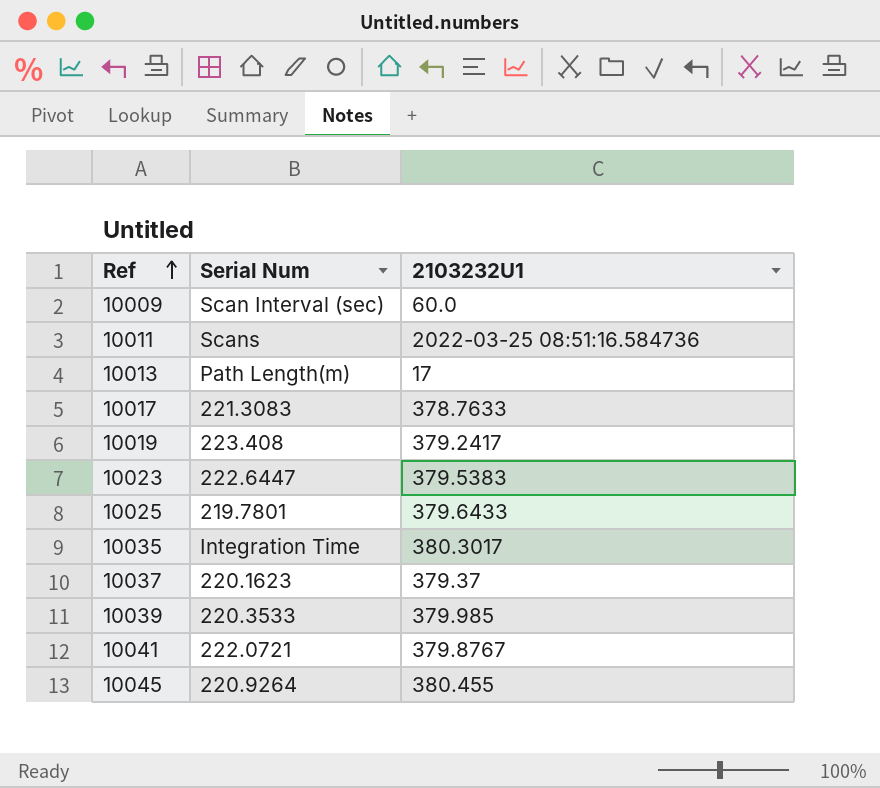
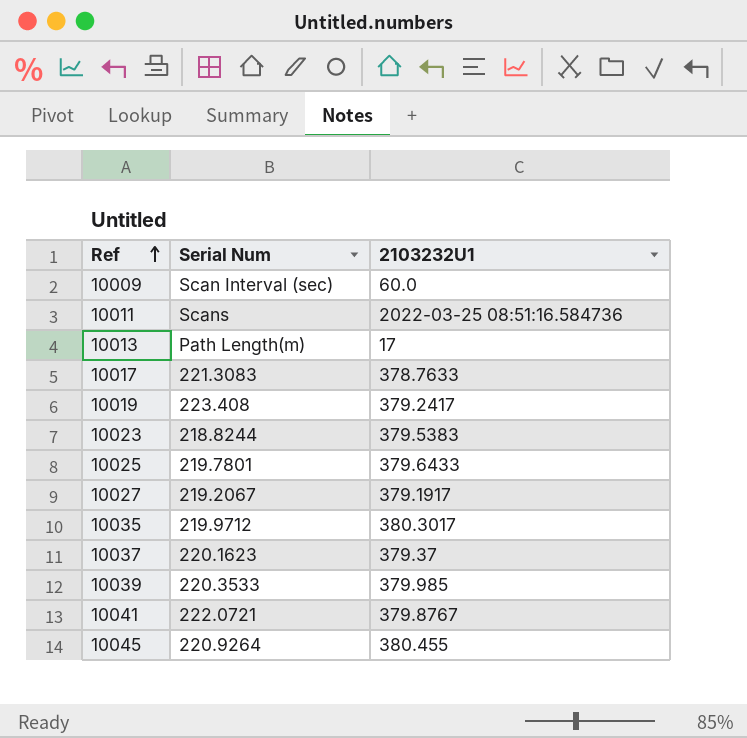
10023 | Serial Num: 222.6447 -> 218.8244
row 10027: none -> 219.2067 | 379.1917
10035 | Serial Num: Integration Time -> 219.9712

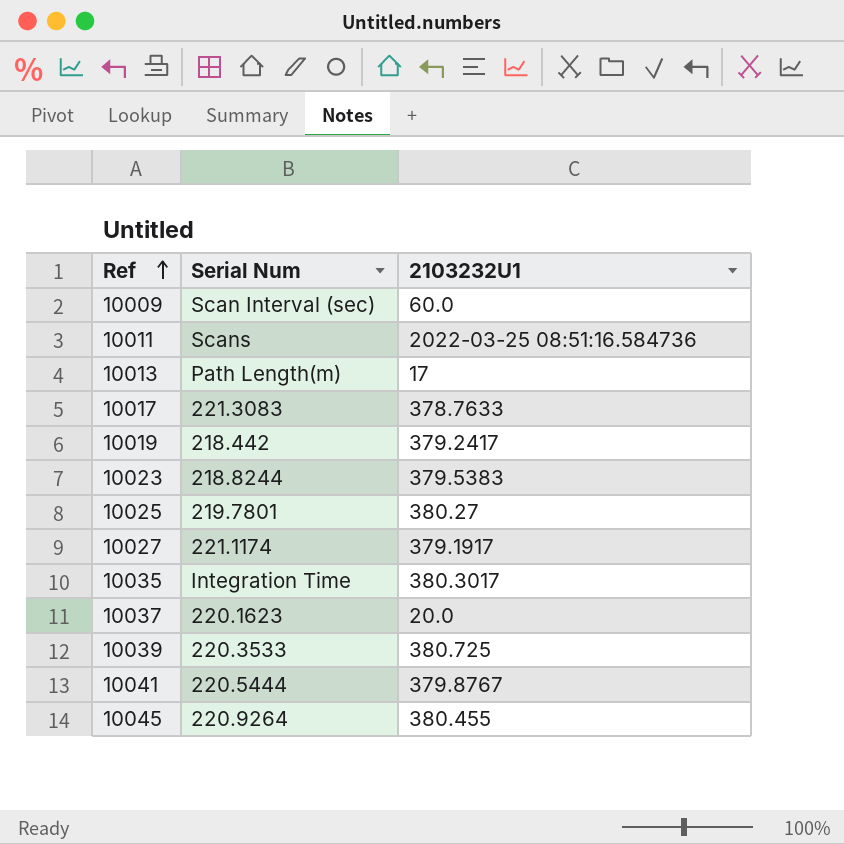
10019 | Serial Num: 223.408 -> 218.442
10025 | 2103232U1: 379.6433 -> 380.27
10027 | Serial Num: 219.2067 -> 221.1174
10035 | Serial Num: 219.9712 -> Integration Time
10037 | 2103232U1: 379.37 -> 20.0
10039 | 2103232U1: 379.985 -> 380.725
10041 | Serial Num: 222.0721 -> 220.5444

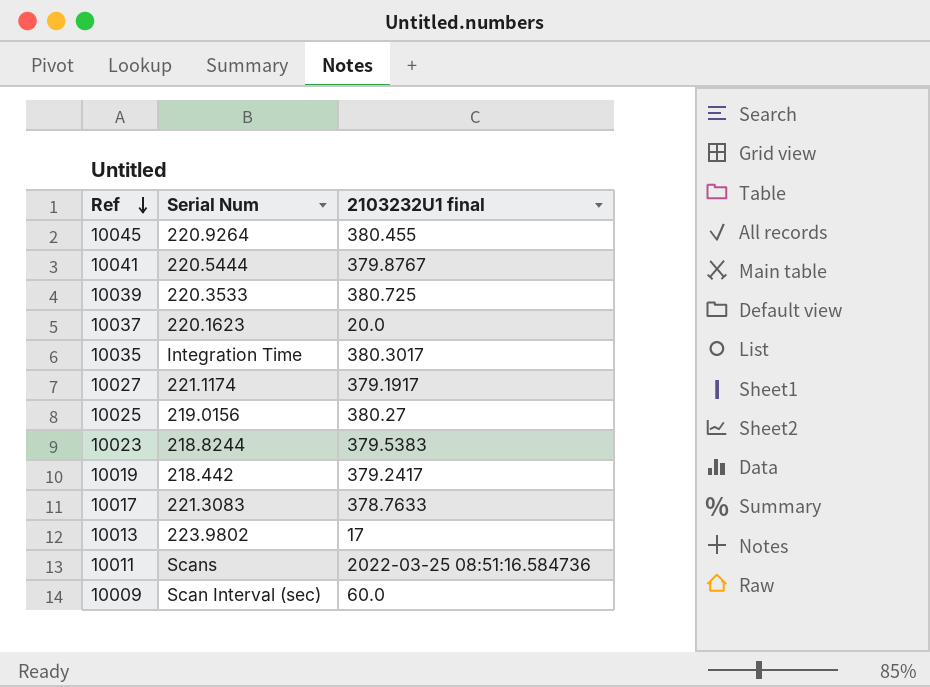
row order: Ref ascending -> Ref descending
column name: 2103232U1 -> 2103232U1 final
10025 | Serial Num: 219.7801 -> 219.0156
10013 | Serial Num: Path Length(m) -> 223.9802

